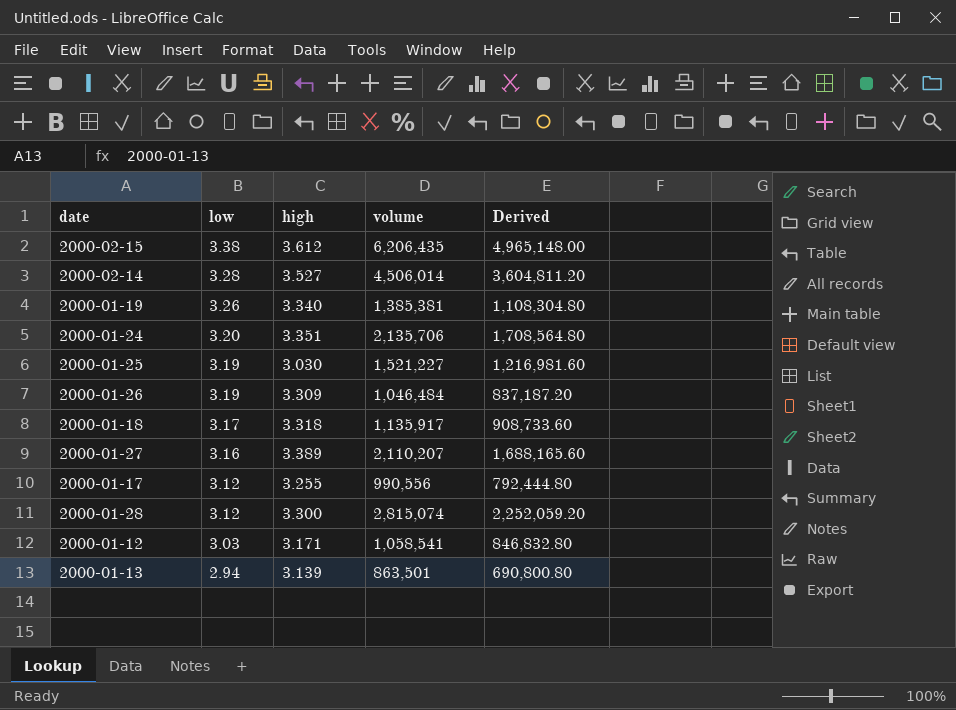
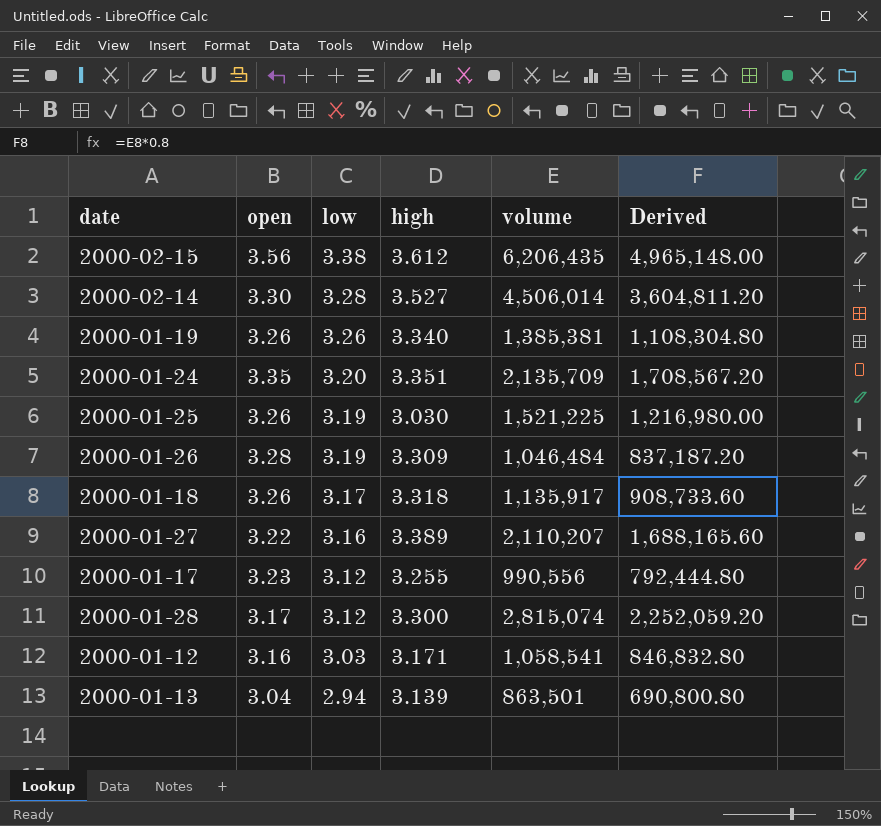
column open | position: none -> 2
2000-01-24 | volume: 2,135,706 -> 2,135,709
2000-01-24 | Derived: 1,708,564.80 -> 1,708,567.20
2000-01-25 | volume: 1,521,227 -> 1,521,225
2000-01-25 | Derived: 1,216,981.60 -> 1,216,980.00

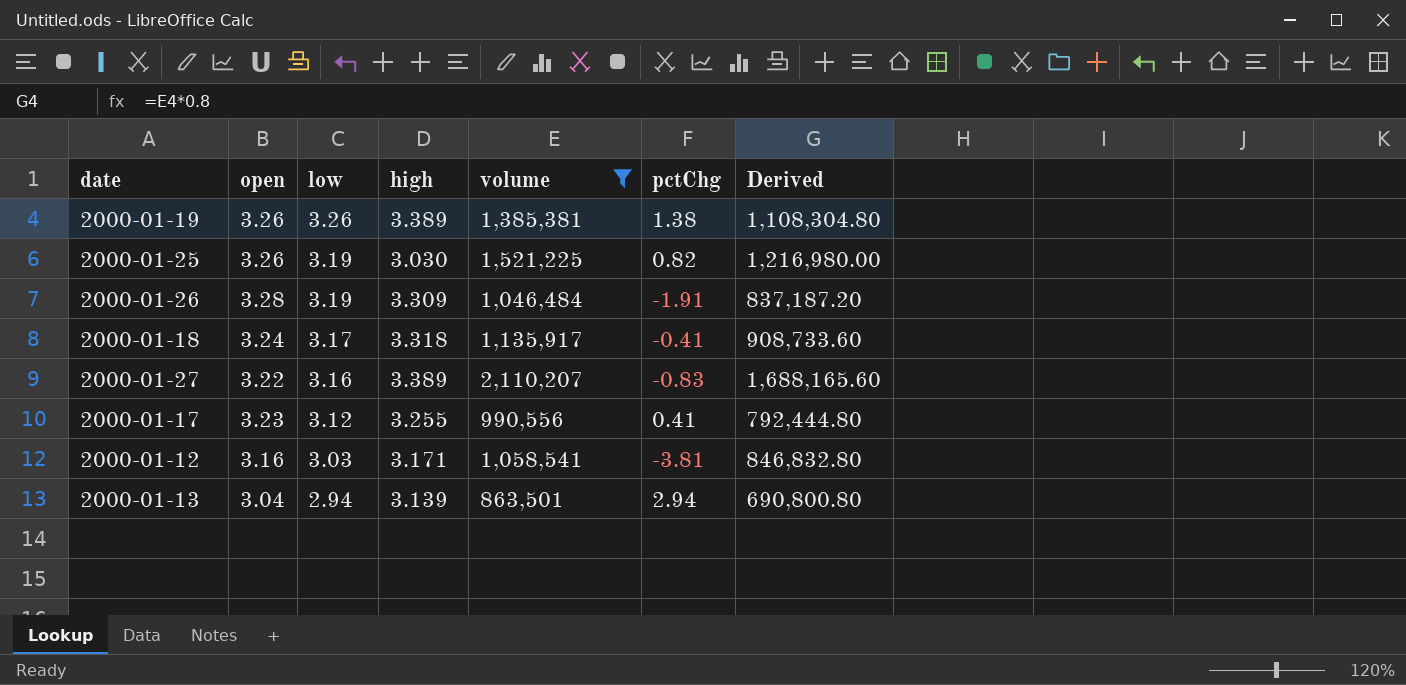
filter: none -> volume <= 2,110,207
column pctChg | position: none -> 6
2000-01-19 | high: 3.340 -> 3.389
2000-01-18 | open: 3.26 -> 3.24

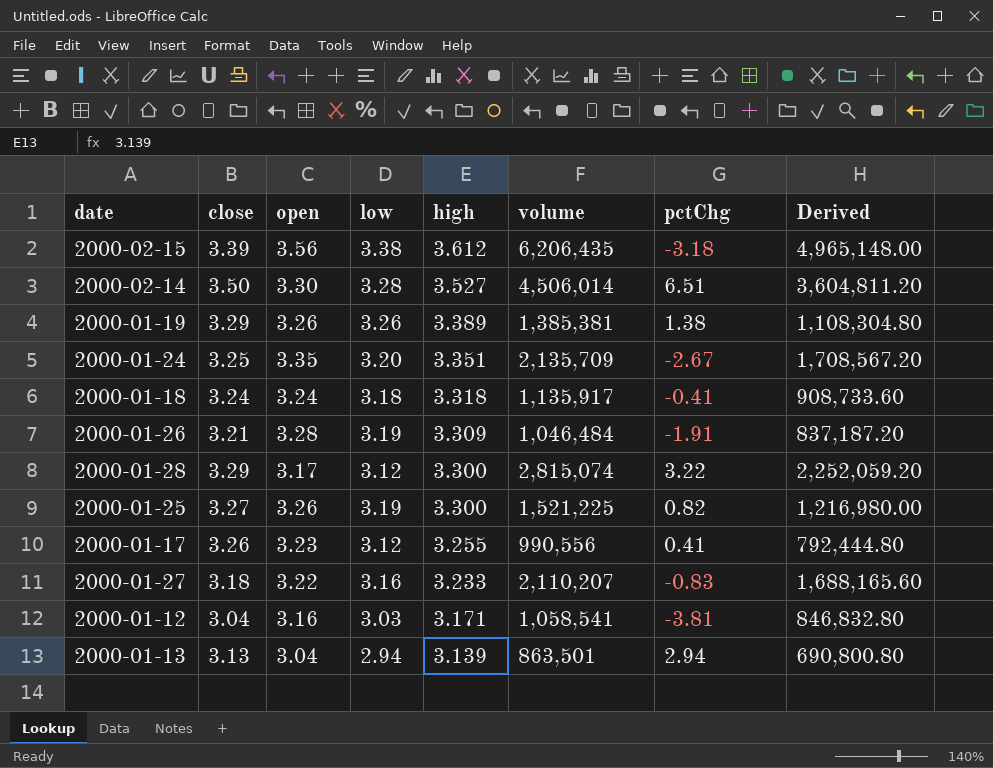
filter: volume <= 2,110,207 -> none
row order: low descending -> high descending
column close | position: none -> 2
2000-01-18 | low: 3.17 -> 3.18
2000-01-25 | high: 3.030 -> 3.300
2000-01-27 | high: 3.389 -> 3.233

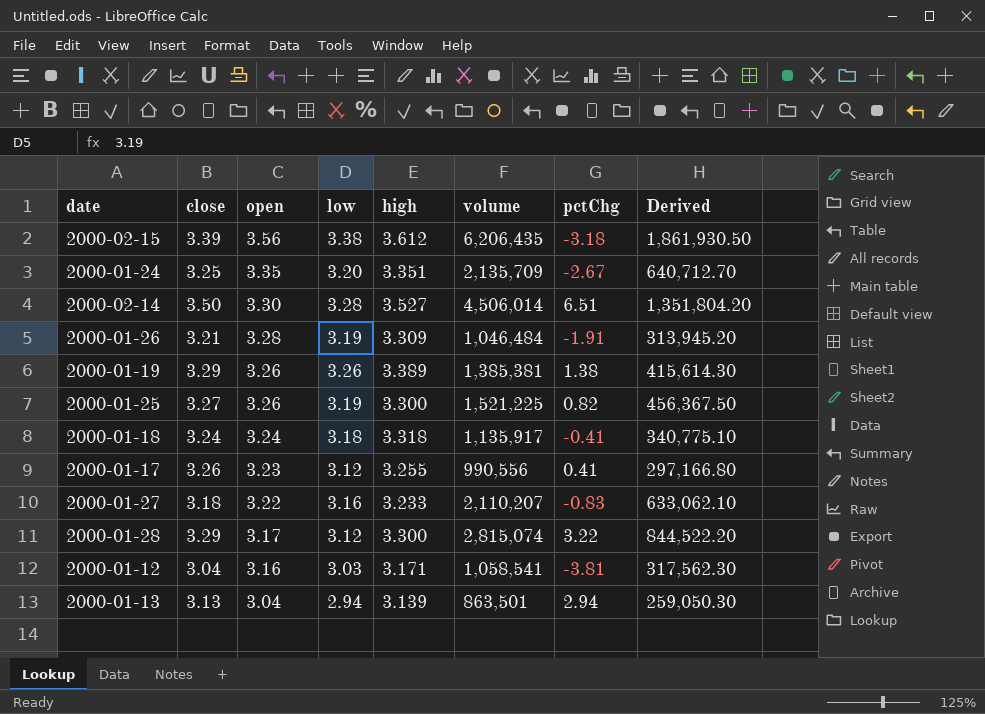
row order: high descending -> open descending
column Derived | formula: [volume] * 0.8 -> [volume] * 0.3

